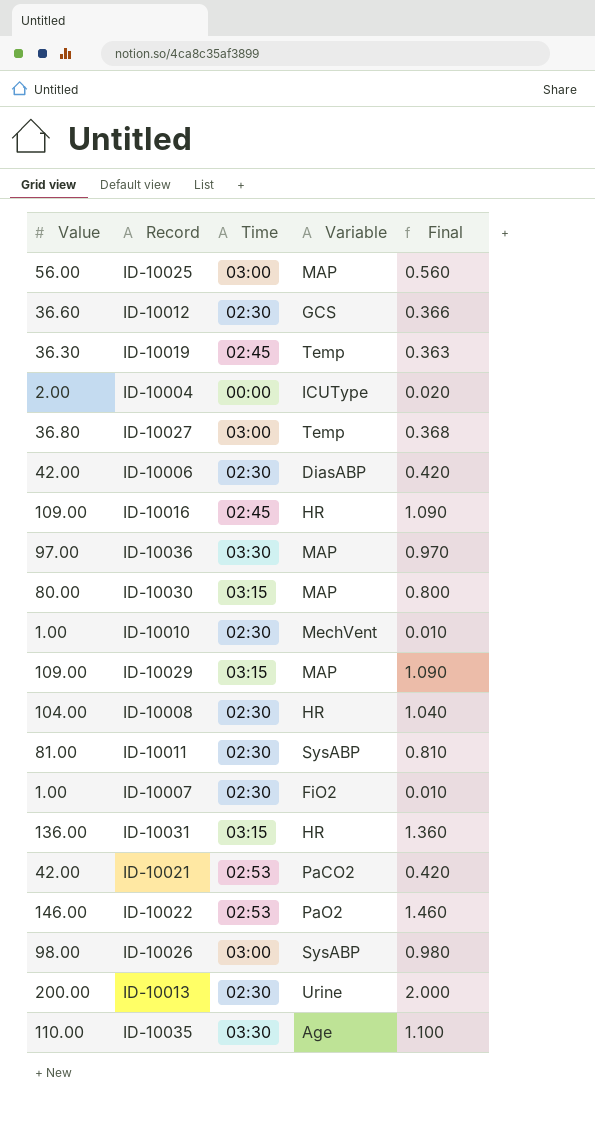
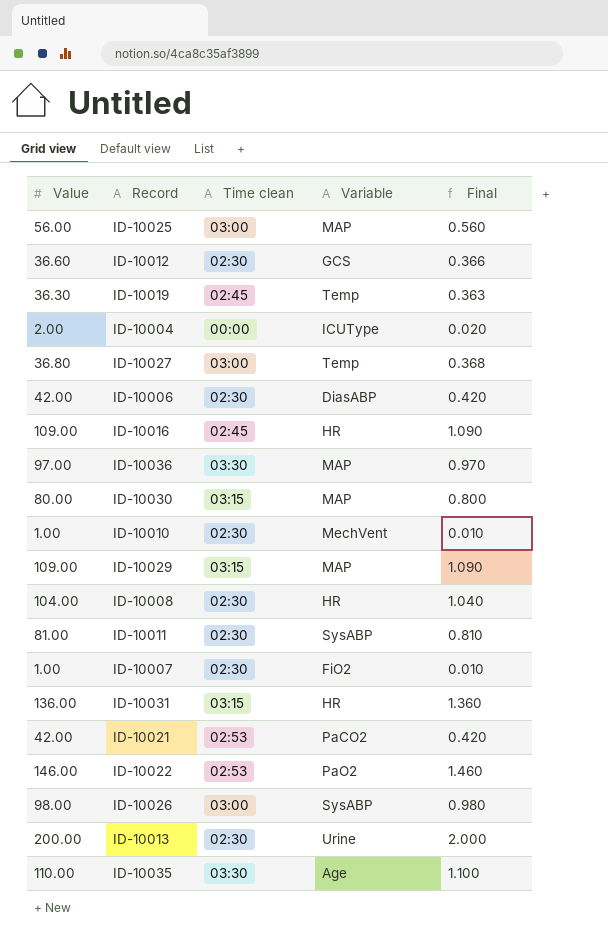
column name: Time -> Time clean

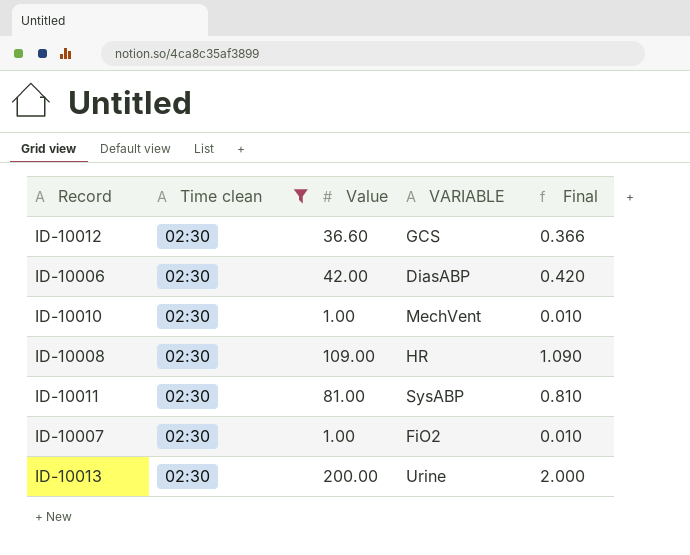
filter: none -> Time clean = 02:30
column Value | position: 1 -> 3
column name: Variable -> VARIABLE
ID-10008 | Value: 104.00 -> 109.00
ID-10008 | Final: 1.040 -> 1.090

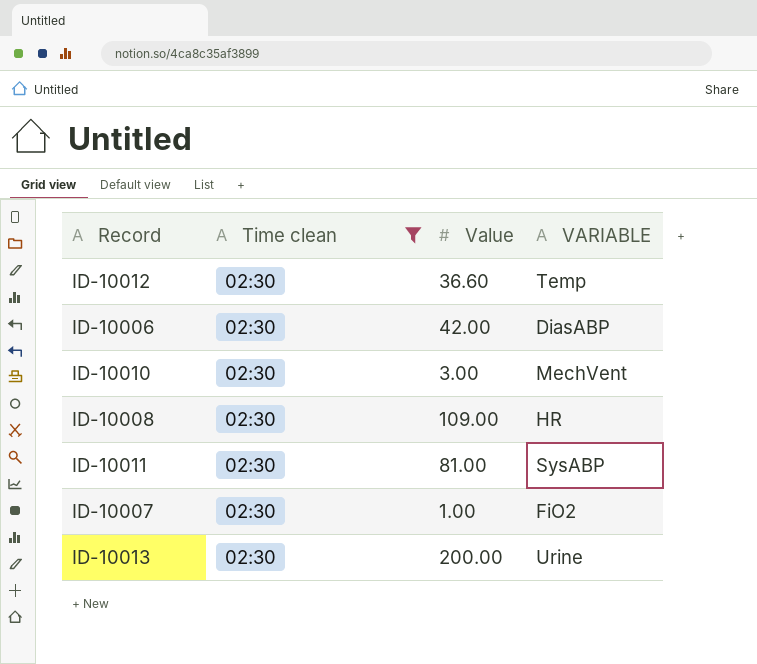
column Final | formula: [Value] * 0.01 -> none
ID-10012 | VARIABLE: GCS -> Temp
ID-10010 | Value: 1.00 -> 3.00

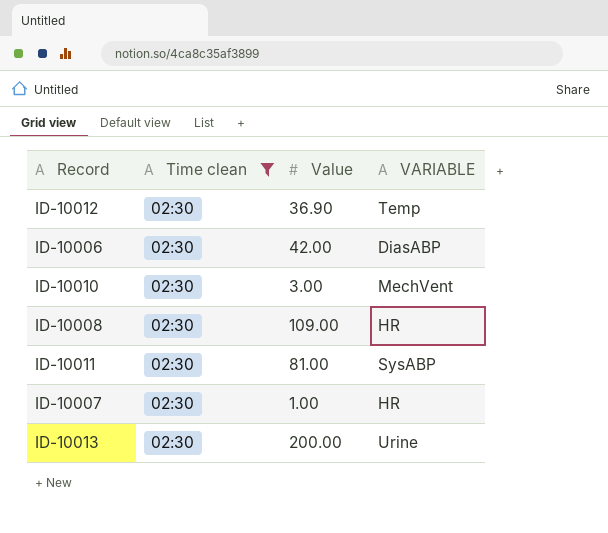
ID-10012 | Value: 36.60 -> 36.90
ID-10007 | VARIABLE: FiO2 -> HR

